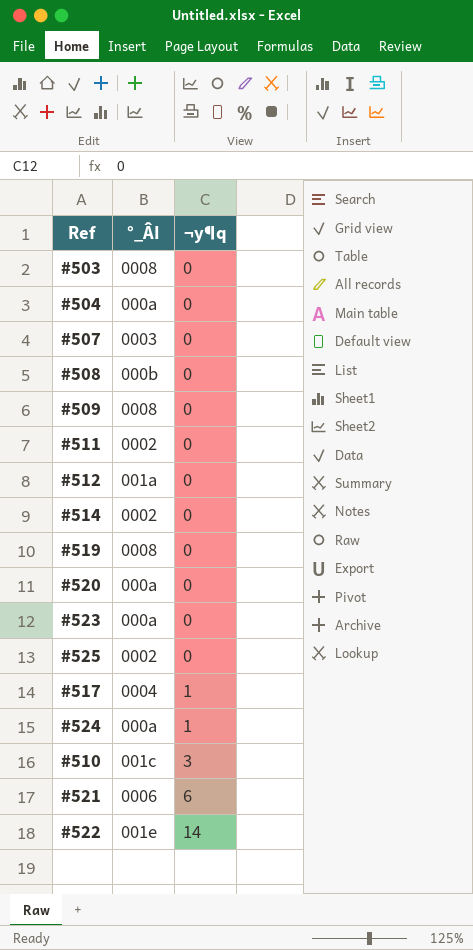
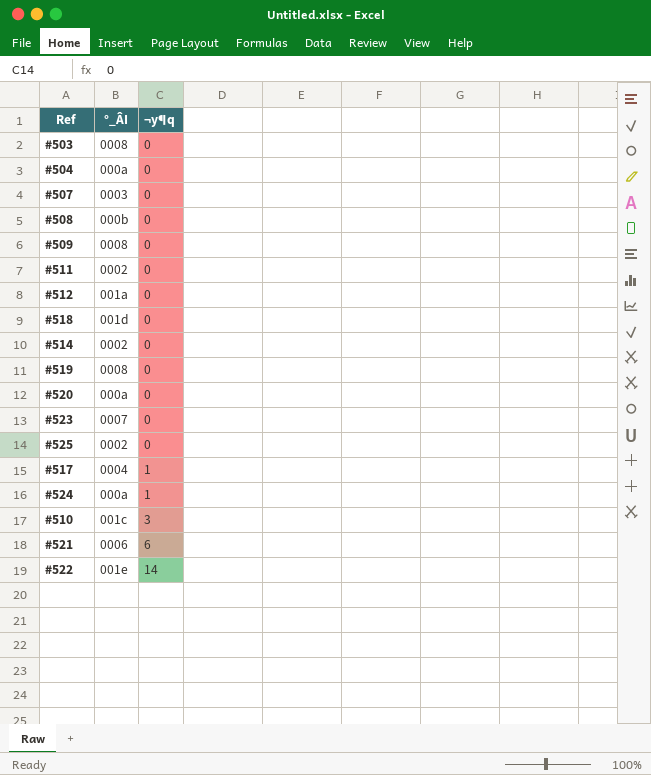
row #518: none -> 001d | 0
#523 | °_ÂI: 000a -> 0007

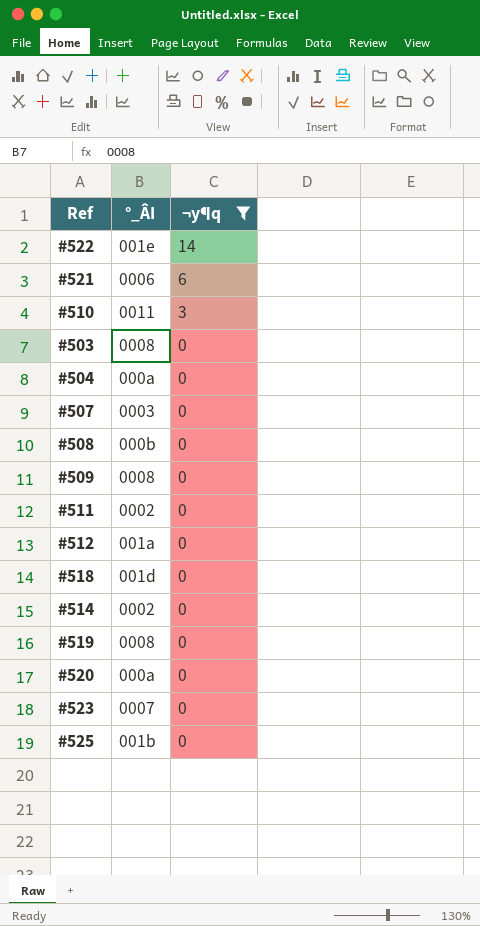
filter: none -> ¬y¶q != 1
row order: ¬y¶q ascending -> ¬y¶q descending
#510 | °_ÂI: 001c -> 0011
#525 | °_ÂI: 0002 -> 001b

